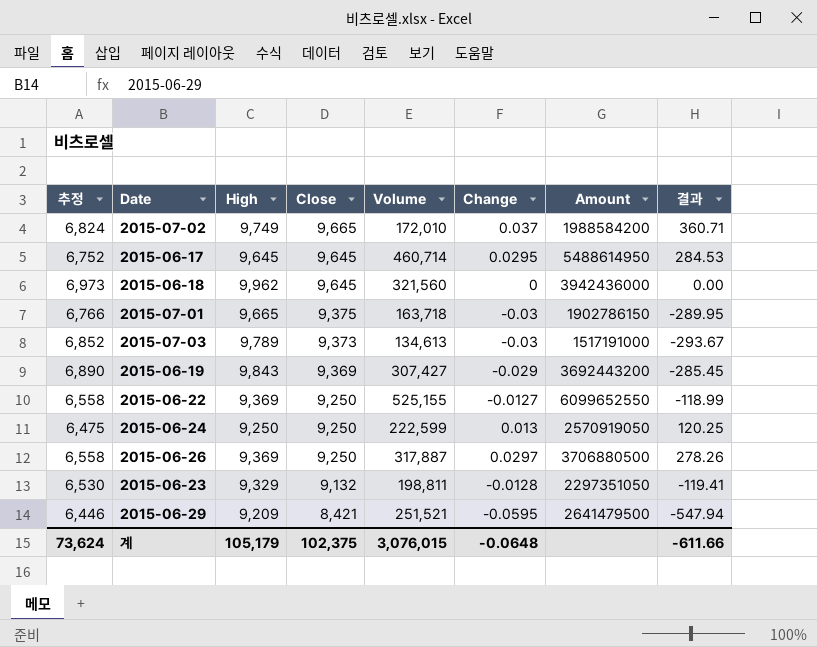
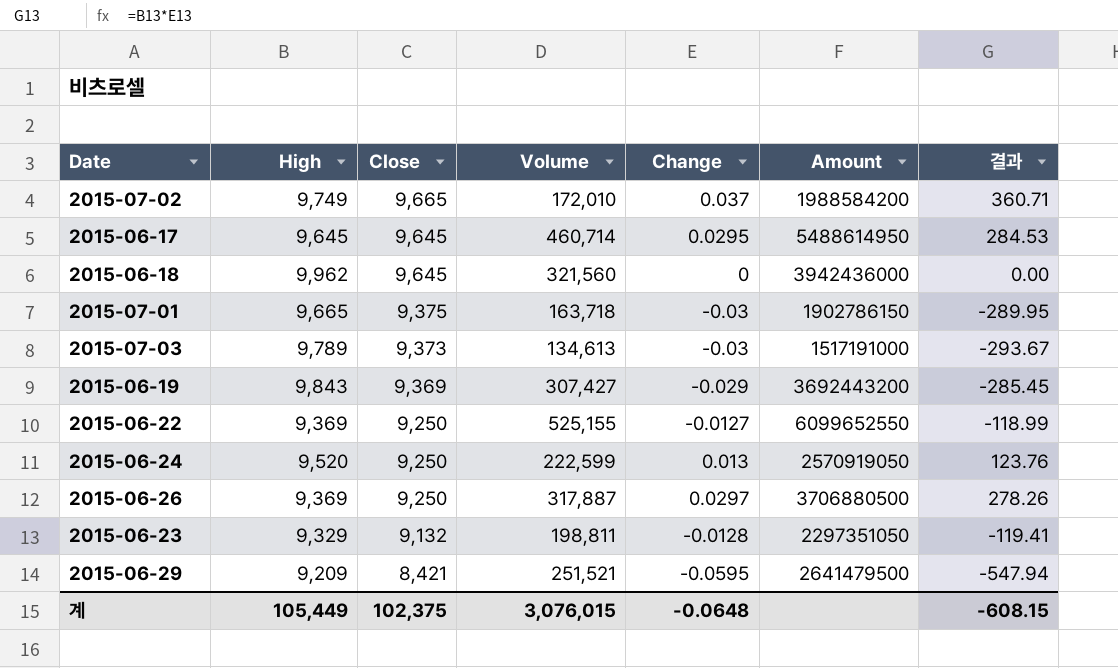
column 추정 | formula: [High] * 0.7 -> none
2015-06-24 | High: 9,250 -> 9,520
2015-06-24 | 결과: 120.25 -> 123.76
계 | High: 105,179 -> 105,449
계 | 결과: -611.66 -> -608.15

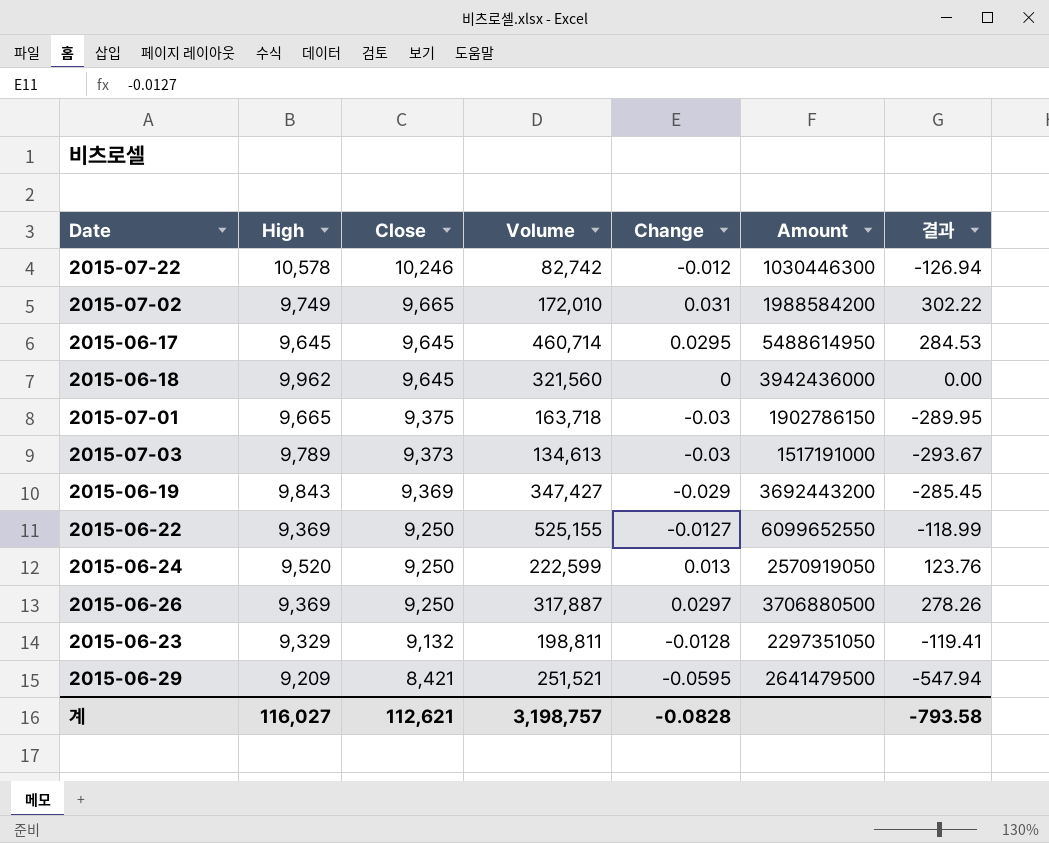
row 2015-07-22: none -> 10,578 | 10,246 | 82,742 | -0.012 | 1030446300 | -126.94
2015-07-02 | Change: 0.037 -> 0.031
2015-07-02 | 결과: 360.71 -> 302.22
2015-06-19 | Volume: 307,427 -> 347,427
계 | High: 105,449 -> 116,027
계 | Close: 102,375 -> 112,621
계 | Volume: 3,076,015 -> 3,198,757
계 | Change: -0.0648 -> -0.0828
계 | 결과: -608.15 -> -793.58

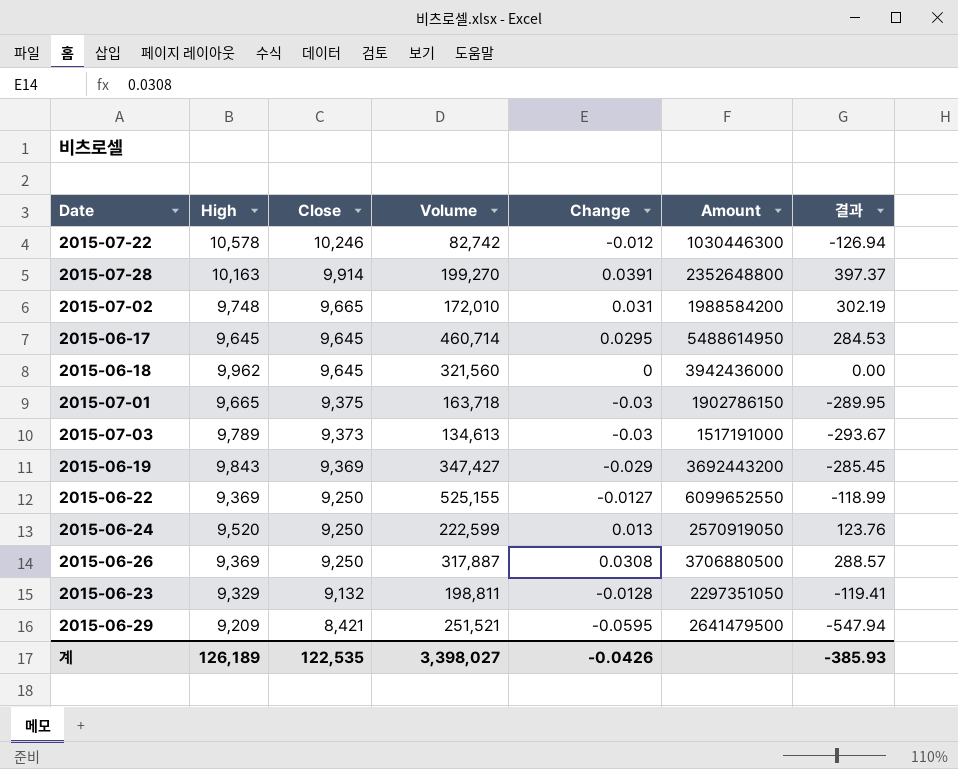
row 2015-07-28: none -> 10,163 | 9,914 | 199,270 | 0.0391 | 2352648800 | 397.37
2015-07-02 | High: 9,749 -> 9,748
2015-07-02 | 결과: 302.22 -> 302.19
2015-06-26 | Change: 0.0297 -> 0.0308
2015-06-26 | 결과: 278.26 -> 288.57
계 | High: 116,027 -> 126,189
계 | Close: 112,621 -> 122,535
계 | Volume: 3,198,757 -> 3,398,027
계 | Change: -0.0828 -> -0.0426
계 | 결과: -793.58 -> -385.93

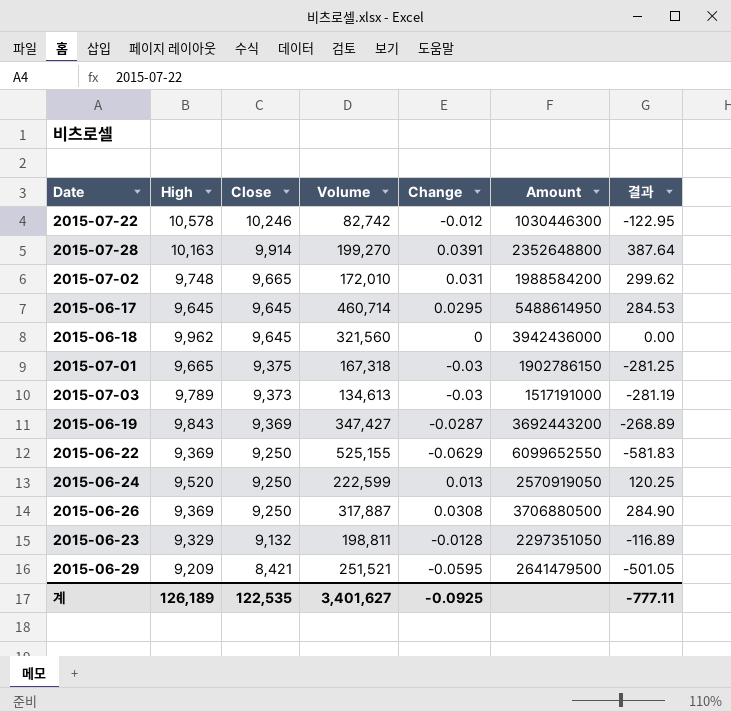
column 결과 | formula: [High] * [Change] -> [Close] * [Change]
2015-07-01 | Volume: 163,718 -> 167,318
2015-06-19 | Change: -0.029 -> -0.0287
2015-06-22 | Change: -0.0127 -> -0.0629
계 | Volume: 3,398,027 -> 3,401,627
계 | Change: -0.0426 -> -0.0925
계 | 결과: -385.93 -> -777.11

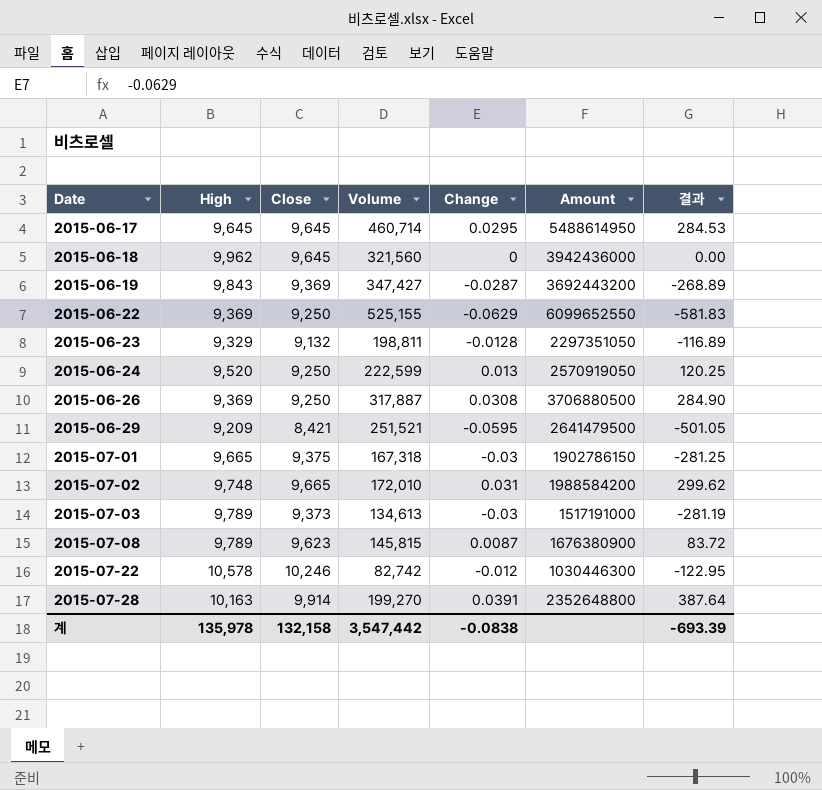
row order: Close descending -> Date ascending
row 2015-07-08: none -> 9,789 | 9,623 | 145,815 | 0.0087 | 1676380900 | 83.72
계 | High: 126,189 -> 135,978
계 | Close: 122,535 -> 132,158
계 | Volume: 3,401,627 -> 3,547,442
계 | Change: -0.0925 -> -0.0838
계 | 결과: -777.11 -> -693.39

